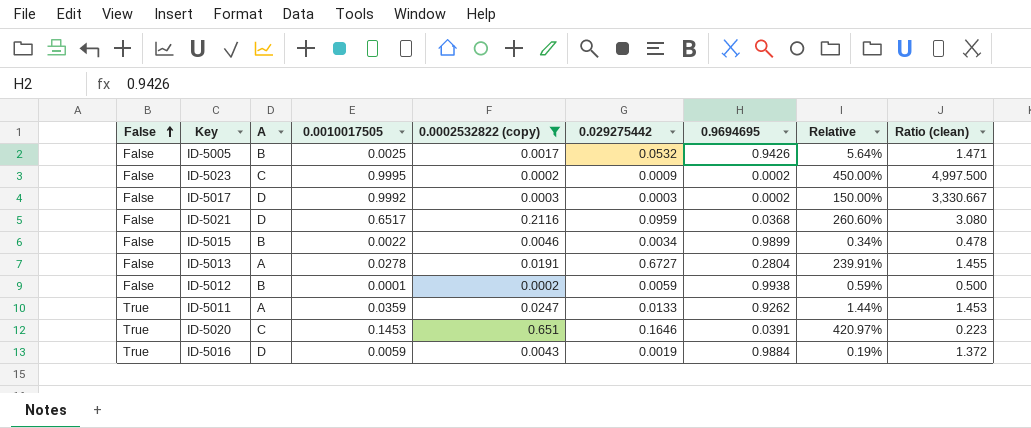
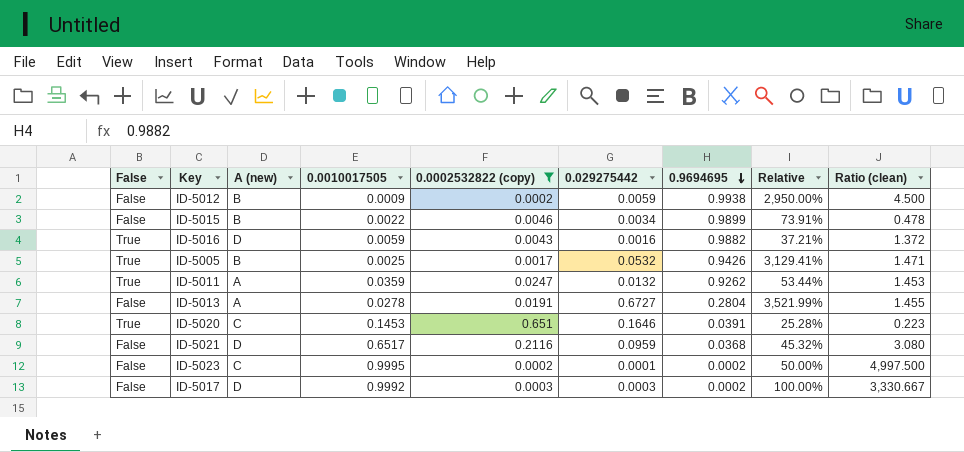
row order: False ascending -> 0.9694695 descending
column name: A -> A (new)
column Relative | formula: [0.029275442] / [0.9694695] -> [0.029275442] / [0.0002532822 (copy)]
ID-5012 | 0.0010017505: 0.0001 -> 0.0009
ID-5012 | Ratio (clean): 0.500 -> 4.500
ID-5016 | 0.029275442: 0.0019 -> 0.0016
ID-5016 | 0.9694695: 0.9884 -> 0.9882
ID-5005 | False: False -> True
ID-5011 | 0.029275442: 0.0133 -> 0.0132
ID-5023 | 0.029275442: 0.0009 -> 0.0001

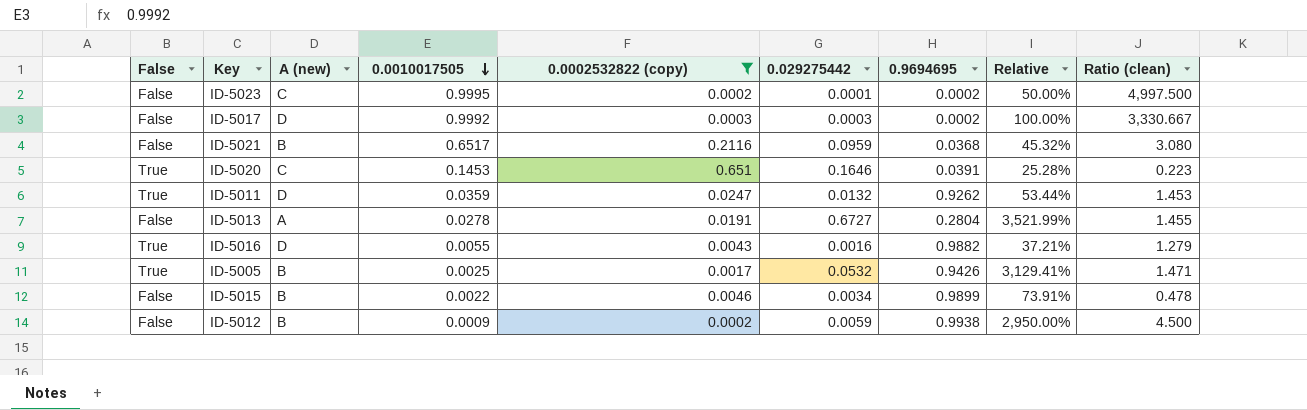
row order: 0.9694695 descending -> 0.0010017505 descending
ID-5021 | A (new): D -> B
ID-5011 | A (new): A -> D
ID-5016 | 0.0010017505: 0.0059 -> 0.0055
ID-5016 | Ratio (clean): 1.372 -> 1.279

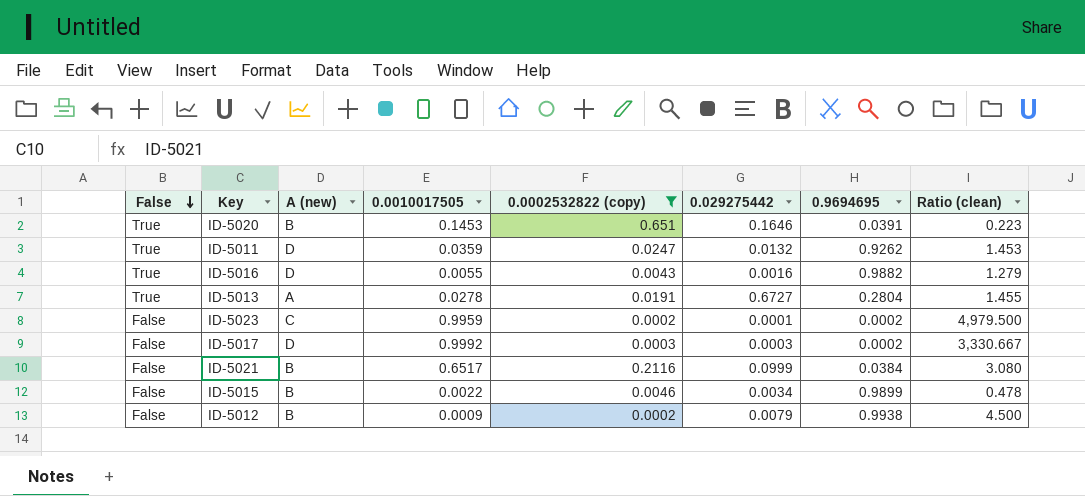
row order: 0.0010017505 descending -> False descending
column Relative | formula: [0.029275442] / [0.0002532822 (copy)] -> none
row ID-5005: True | B | 0.0025 | 0.0017 | 0.0532 | 0.9426 | 3,129.41% | 1.471 -> none
ID-5020 | A (new): C -> B
ID-5013 | False: False -> True
ID-5023 | 0.0010017505: 0.9995 -> 0.9959
ID-5023 | Ratio (clean): 4,997.500 -> 4,979.500
ID-5021 | 0.029275442: 0.0959 -> 0.0999
ID-5021 | 0.9694695: 0.0368 -> 0.0384
ID-5012 | 0.029275442: 0.0059 -> 0.0079

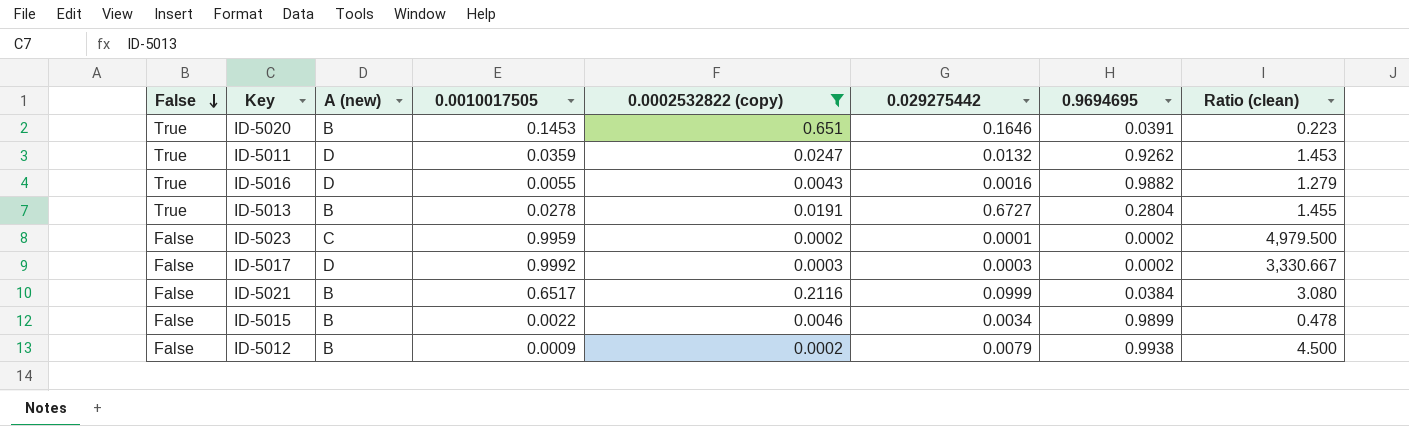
ID-5013 | A (new): A -> B

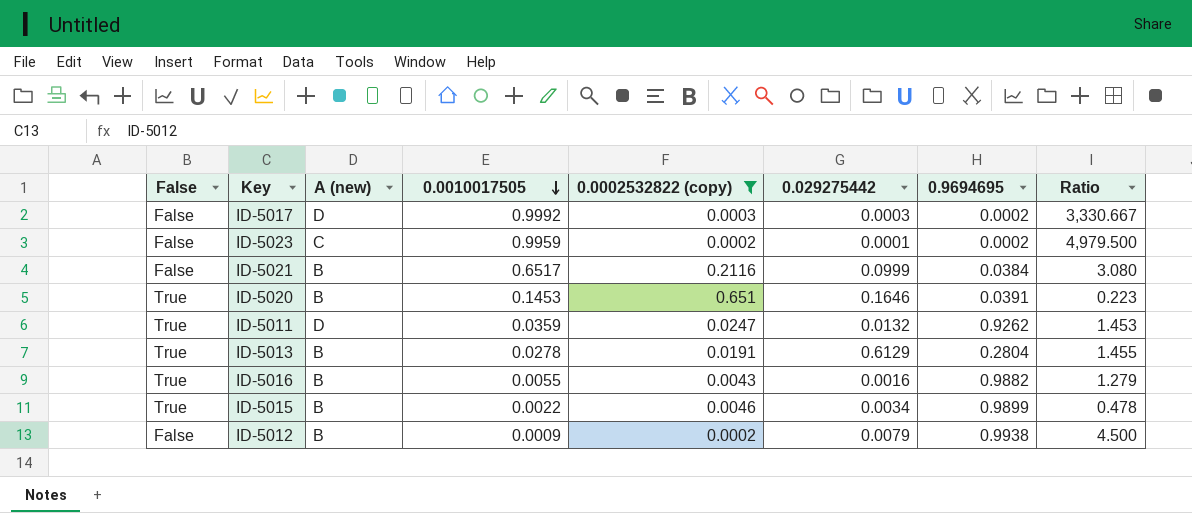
row order: False descending -> 0.0010017505 descending
column name: Ratio (clean) -> Ratio
ID-5013 | 0.029275442: 0.6727 -> 0.6129
ID-5016 | A (new): D -> B
ID-5015 | False: False -> True

